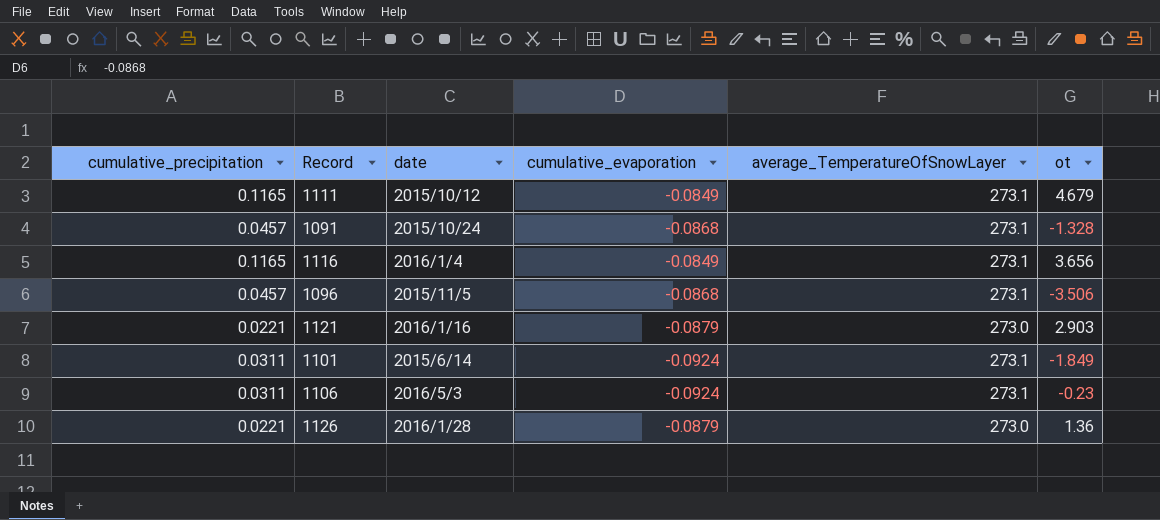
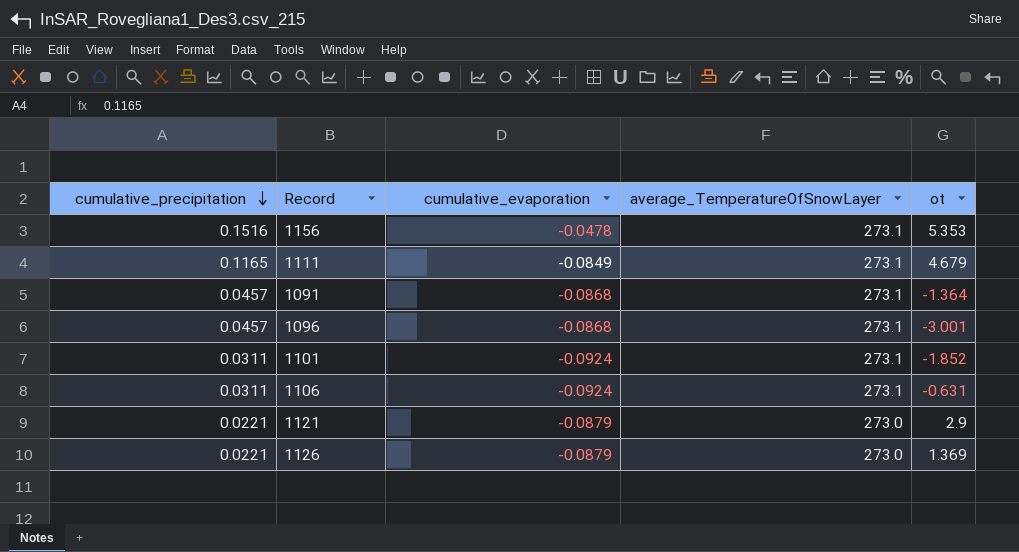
row order: none -> cumulative_precipitation descending
column date | position: 3 -> none
row 1116: 0.1165 | 2016/1/4 | -0.0849 | 273.1 | 3.656 -> none
row 1156: none -> 0.1516 | -0.0478 | 273.1 | 5.353
1091 | ot: -1.328 -> -1.364
1096 | ot: -3.506 -> -3.001
1101 | ot: -1.849 -> -1.852
1106 | ot: -0.23 -> -0.631
1121 | ot: 2.903 -> 2.9
1126 | ot: 1.36 -> 1.369

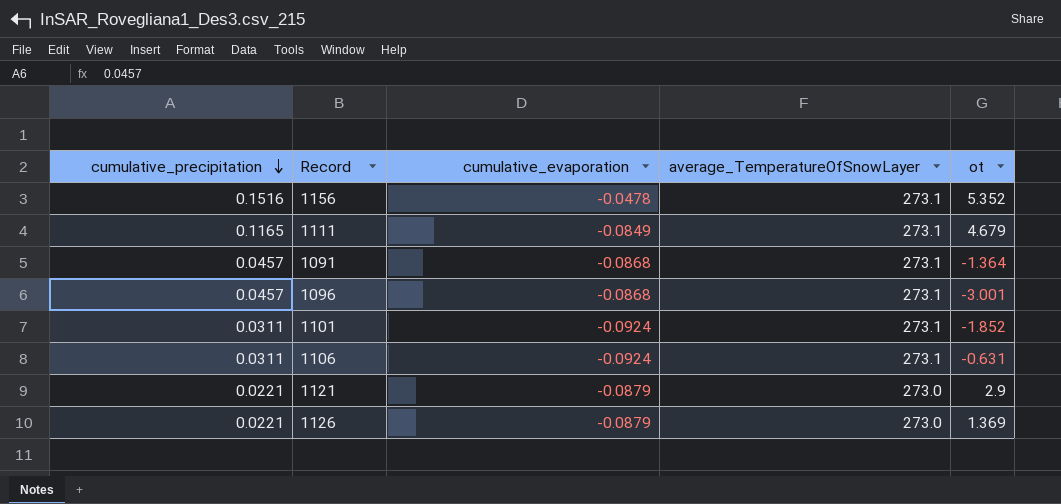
1156 | ot: 5.353 -> 5.352

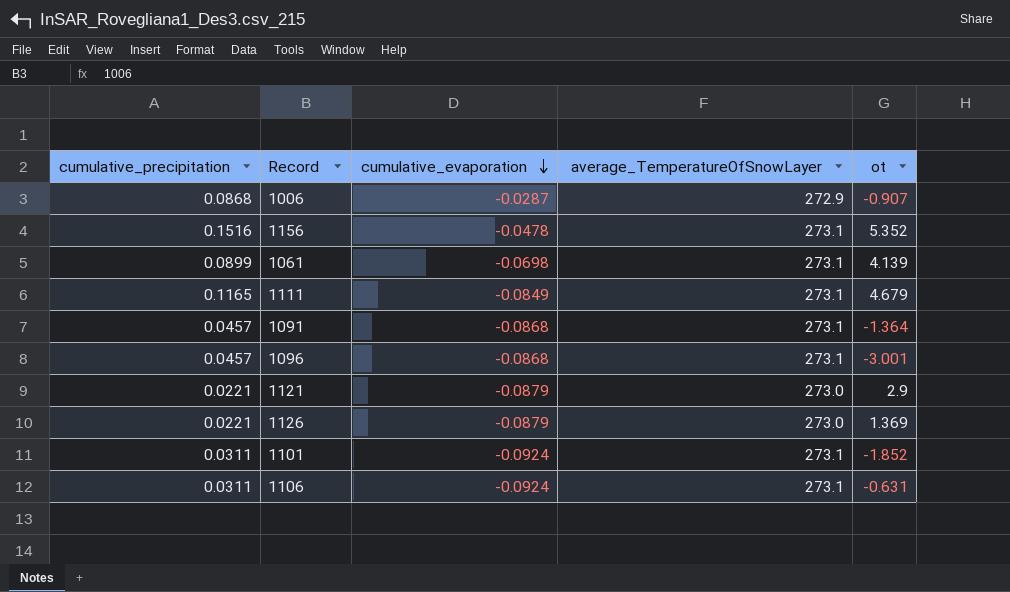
row order: cumulative_precipitation descending -> cumulative_evaporation descending
row 1006: none -> 0.0868 | -0.0287 | 272.9 | -0.907
row 1061: none -> 0.0899 | -0.0698 | 273.1 | 4.139

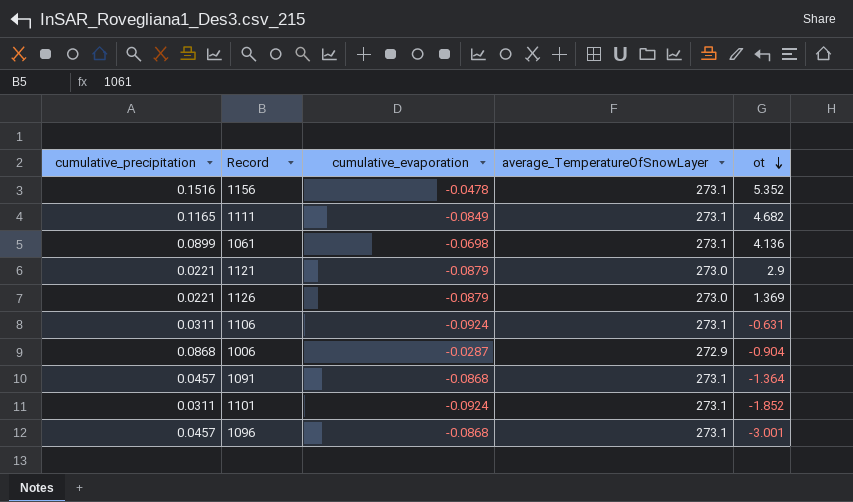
row order: cumulative_evaporation descending -> ot descending
1111 | ot: 4.679 -> 4.682
1061 | ot: 4.139 -> 4.136
1006 | ot: -0.907 -> -0.904

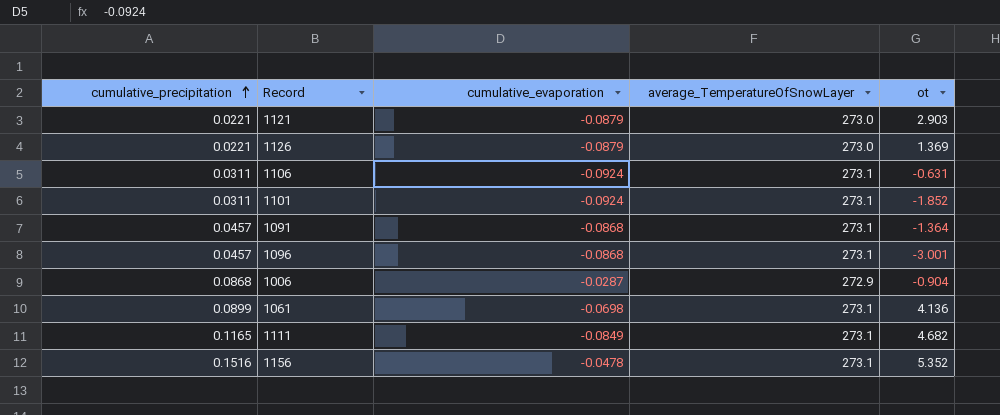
row order: ot descending -> cumulative_precipitation ascending
1121 | ot: 2.9 -> 2.903

